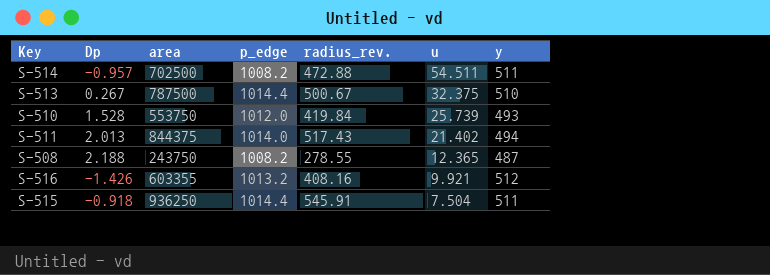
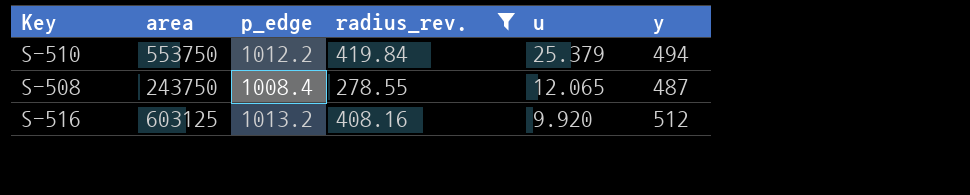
filter: none -> radius_rev. <= 419.84
column Dp | position: 2 -> none
S-510 | p_edge: 1012.0 -> 1012.2
S-510 | u: 25.739 -> 25.379
S-510 | y: 493 -> 494
S-508 | p_edge: 1008.2 -> 1008.4
S-508 | u: 12.365 -> 12.065
S-516 | area: 603355 -> 603125
S-516 | u: 9.921 -> 9.920

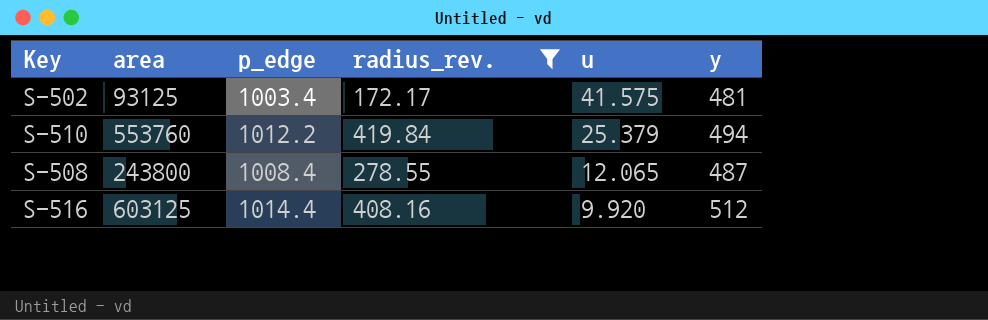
row S-502: none -> 93125 | 1003.4 | 172.17 | 41.575 | 481
S-510 | area: 553750 -> 553760
S-508 | area: 243750 -> 243800
S-516 | p_edge: 1013.2 -> 1014.4

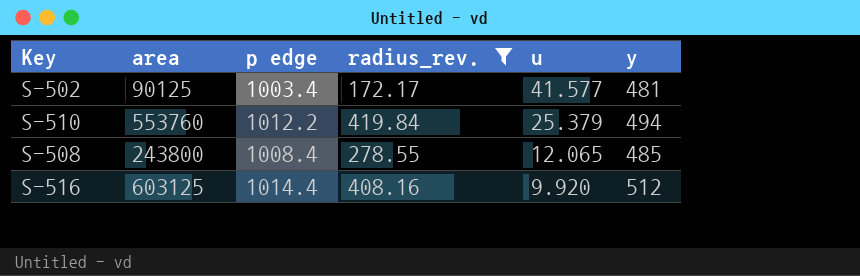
column name: p_edge -> p edge
S-502 | area: 93125 -> 90125
S-502 | u: 41.575 -> 41.577
S-508 | y: 487 -> 485

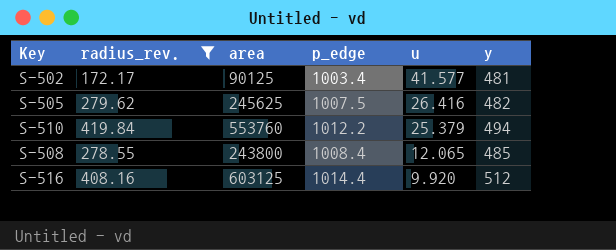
column radius_rev. | position: 4 -> 2
column name: p edge -> p_edge
row S-505: none -> 279.62 | 245625 | 1007.5 | 26.416 | 482

